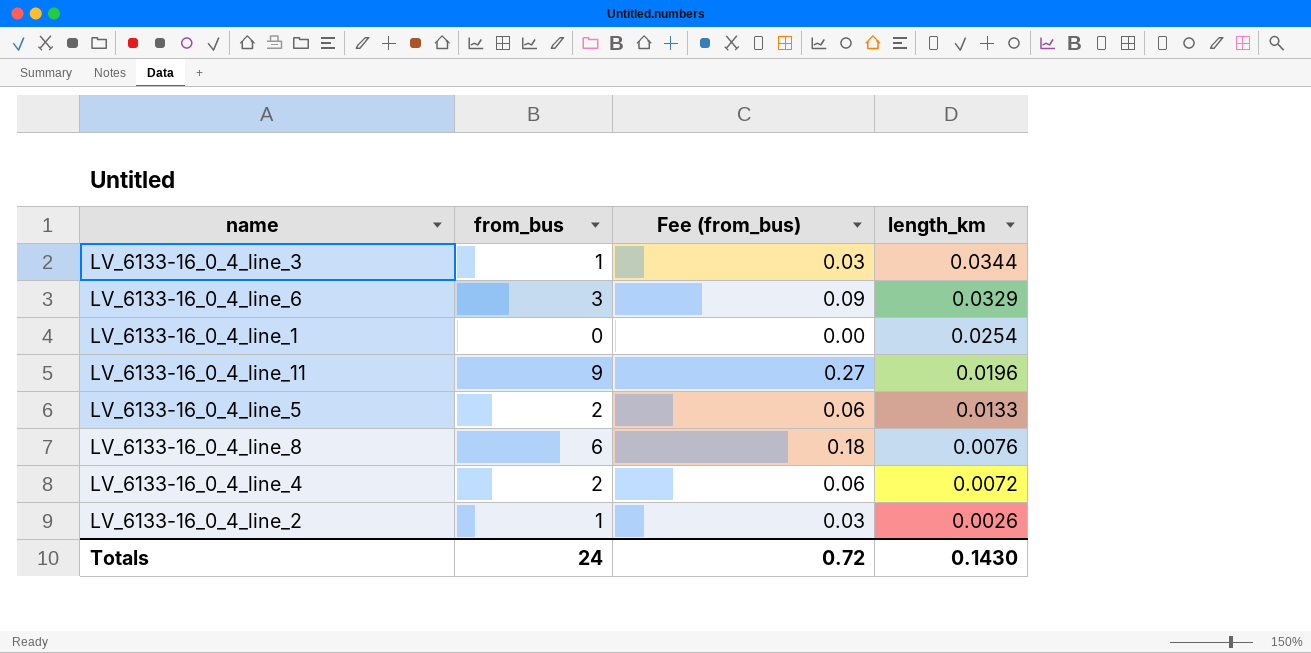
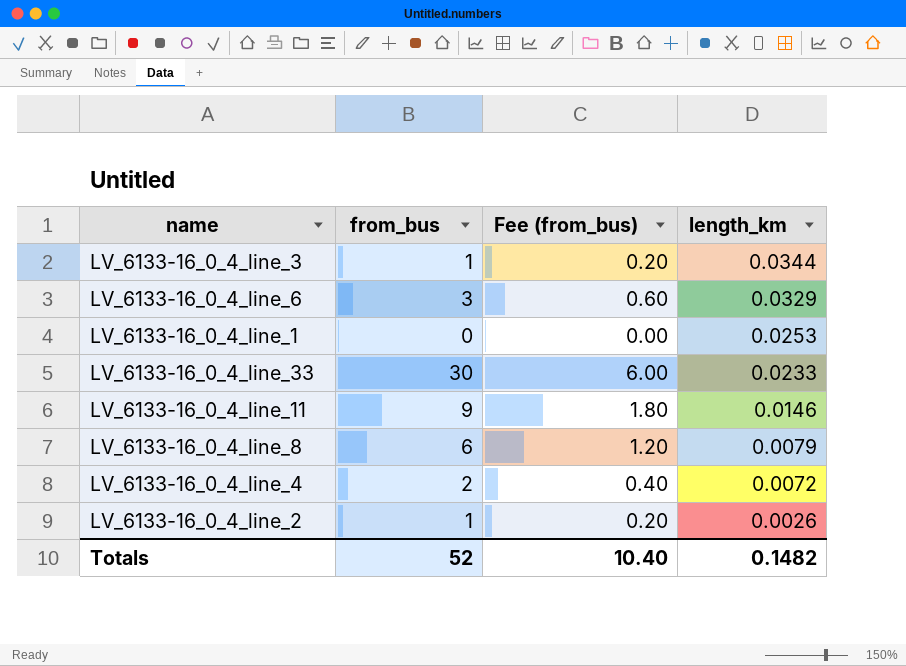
column Fee (from_bus) | formula: [from_bus] * 0.03 -> [from_bus] * 0.2
row LV_6133-16_0_4_line_5: 2 | 0.06 | 0.0133 -> none
LV_6133-16_0_4_line_1 | length_km: 0.0254 -> 0.0253
row LV_6133-16_0_4_line_33: none -> 30 | 6.00 | 0.0233
LV_6133-16_0_4_line_11 | length_km: 0.0196 -> 0.0146
LV_6133-16_0_4_line_8 | length_km: 0.0076 -> 0.0079
Totals | from_bus: 24 -> 52
Totals | Fee (from_bus): 0.72 -> 10.40
Totals | length_km: 0.1430 -> 0.1482

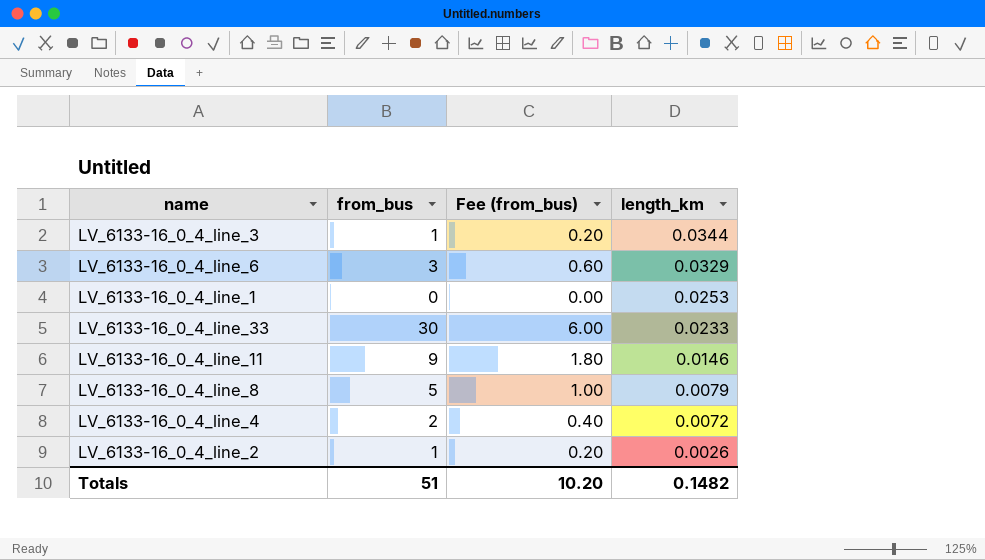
LV_6133-16_0_4_line_8 | from_bus: 6 -> 5
LV_6133-16_0_4_line_8 | Fee (from_bus): 1.20 -> 1.00
Totals | from_bus: 52 -> 51
Totals | Fee (from_bus): 10.40 -> 10.20

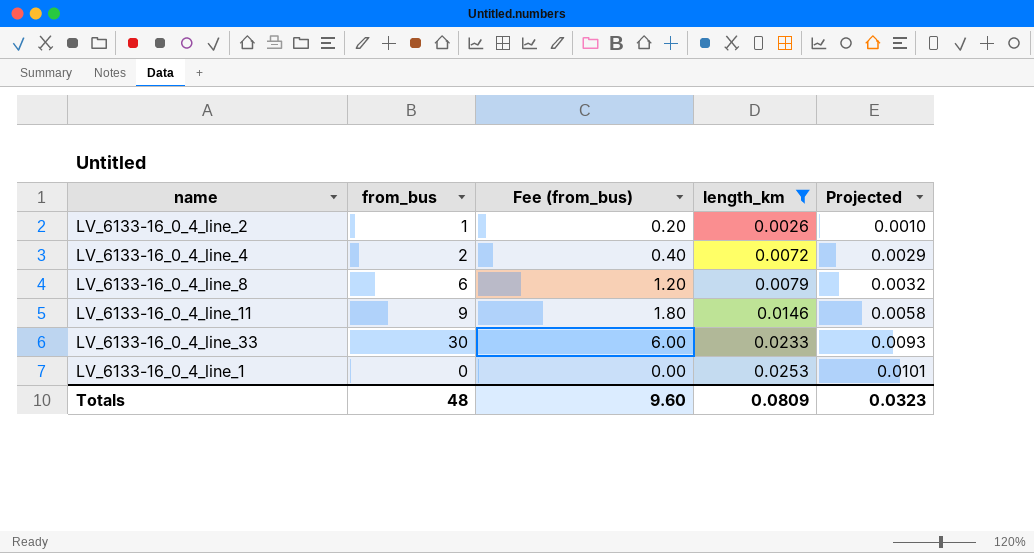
filter: none -> length_km <= 0.0253
row order: length_km descending -> length_km ascending
column Projected | formula: none -> [length_km] * 0.4
LV_6133-16_0_4_line_8 | from_bus: 5 -> 6
LV_6133-16_0_4_line_8 | Fee (from_bus): 1.00 -> 1.20
Totals | from_bus: 51 -> 48
Totals | Fee (from_bus): 10.20 -> 9.60
Totals | length_km: 0.1482 -> 0.0809

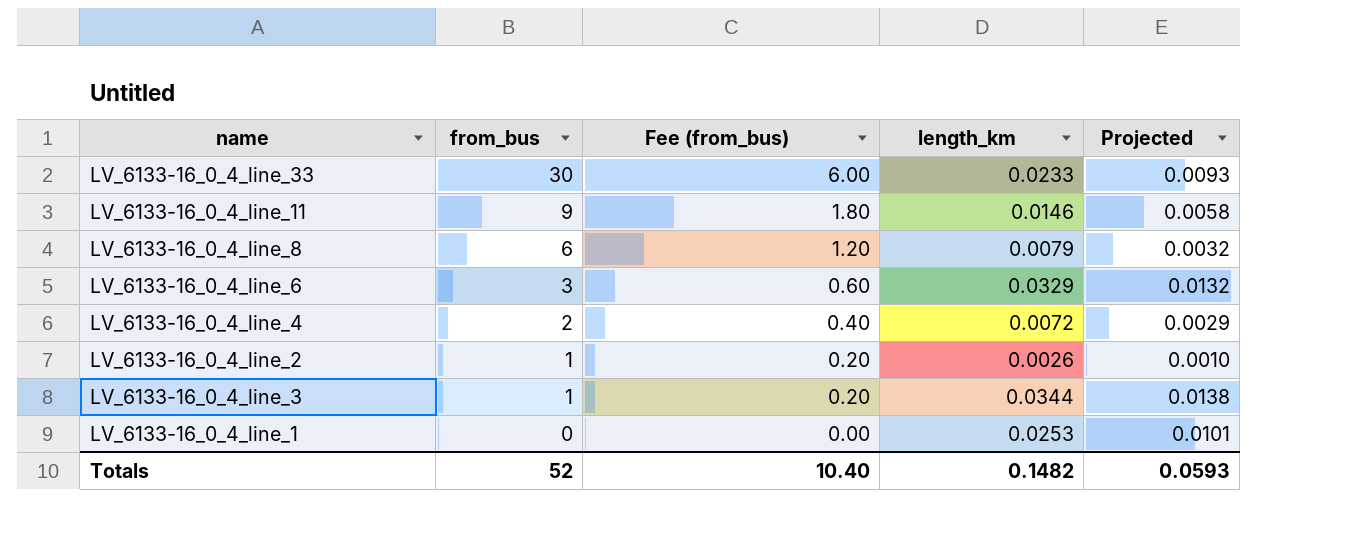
filter: length_km <= 0.0253 -> none
row order: length_km ascending -> from_bus descending
Totals | from_bus: 48 -> 52
Totals | Fee (from_bus): 9.60 -> 10.40
Totals | length_km: 0.0809 -> 0.1482
Totals | Projected: 0.0323 -> 0.0593

